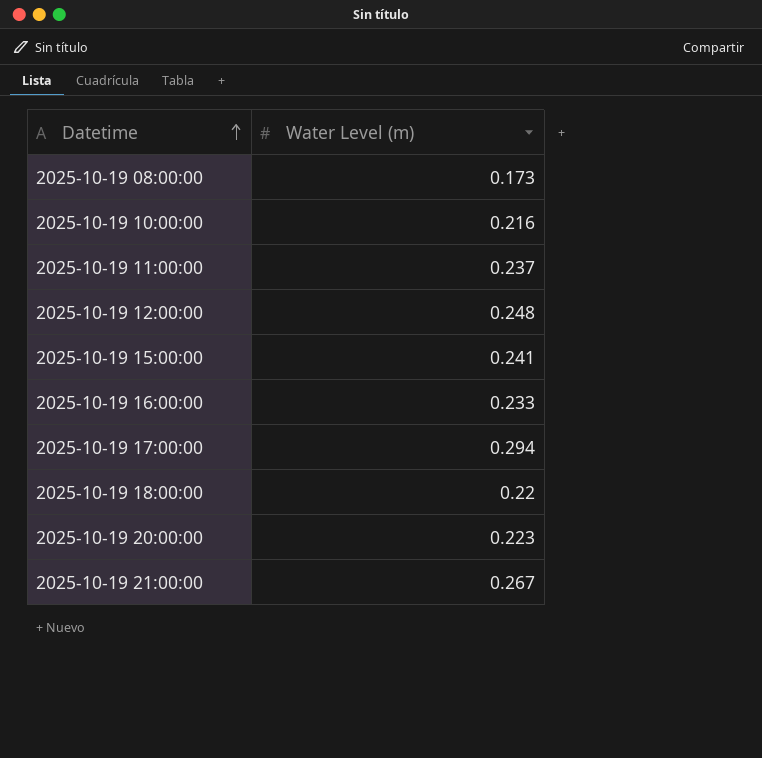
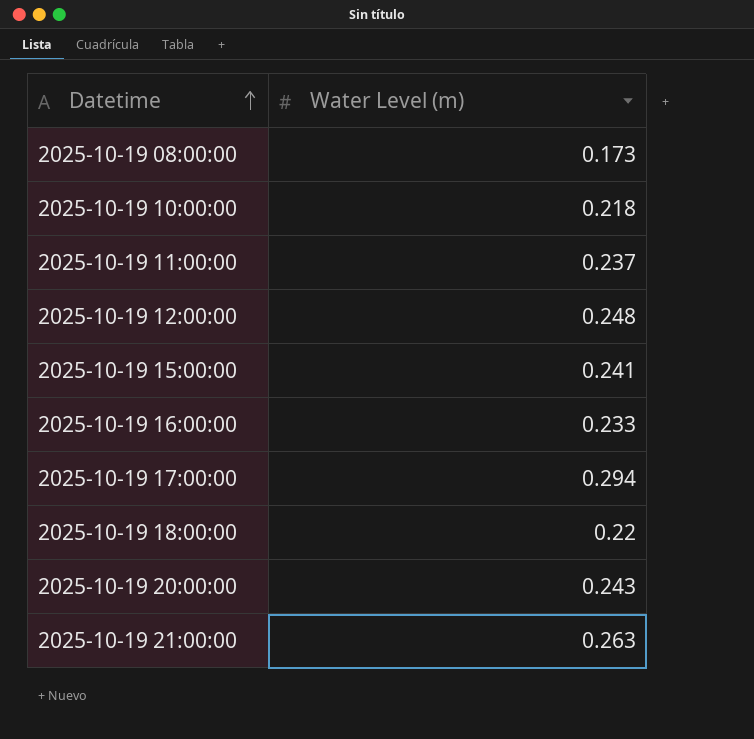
2025-10-19 10:00:00 | Water Level (m): 0.216 -> 0.218
2025-10-19 20:00:00 | Water Level (m): 0.223 -> 0.243
2025-10-19 21:00:00 | Water Level (m): 0.267 -> 0.263

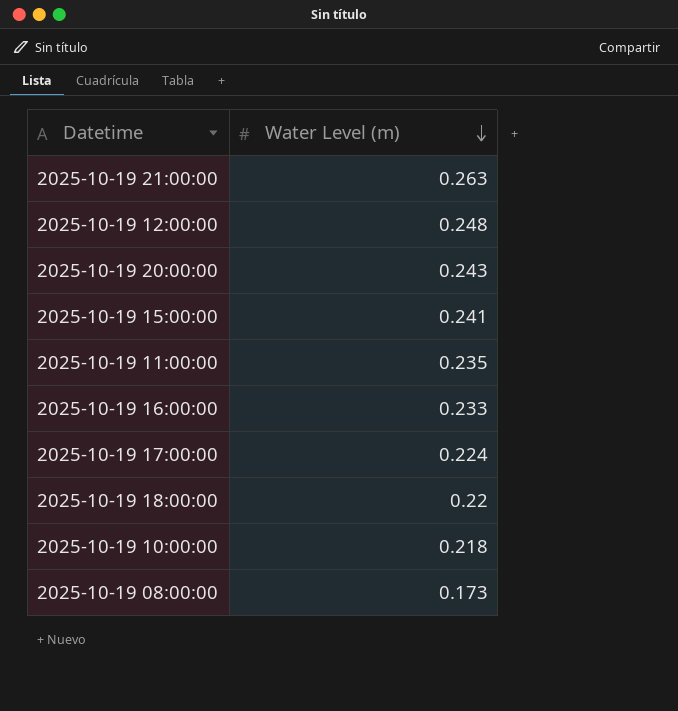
row order: Datetime ascending -> Water Level (m) descending
2025-10-19 11:00:00 | Water Level (m): 0.237 -> 0.235
2025-10-19 17:00:00 | Water Level (m): 0.294 -> 0.224

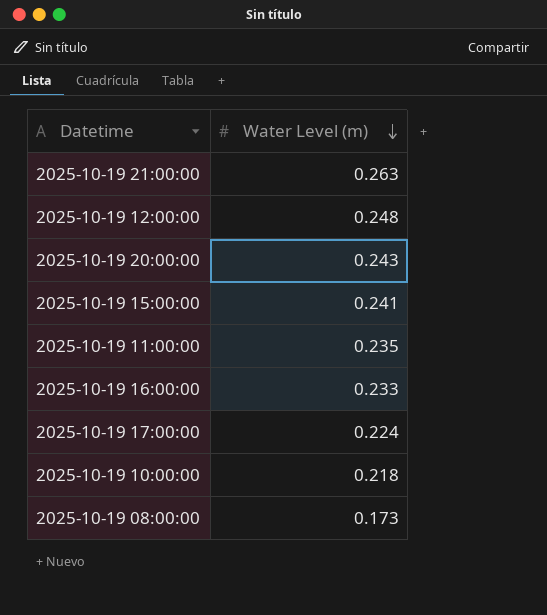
row 2025-10-19 18:00:00: 0.22 -> none

